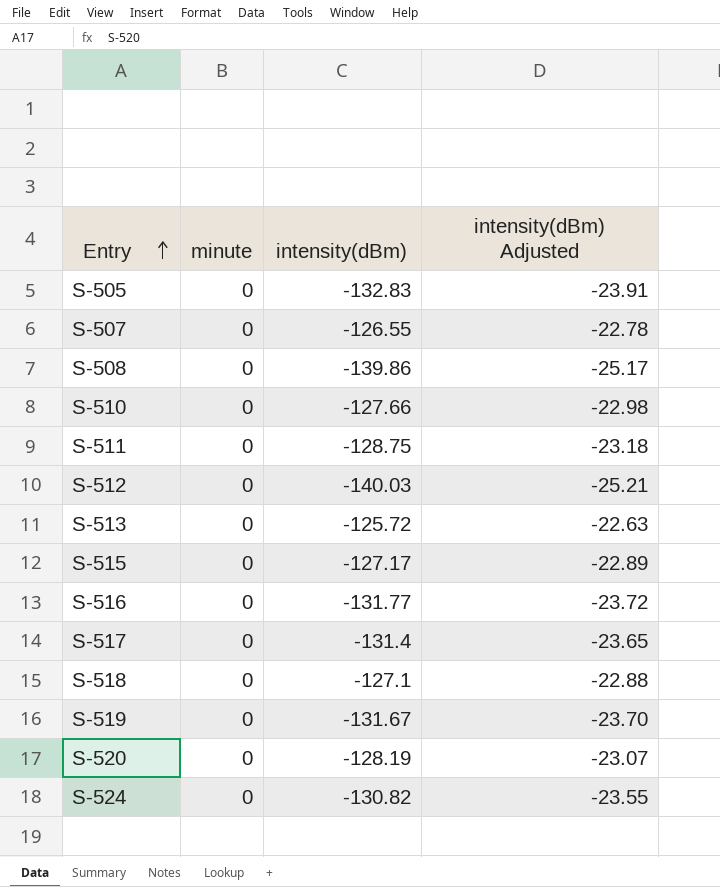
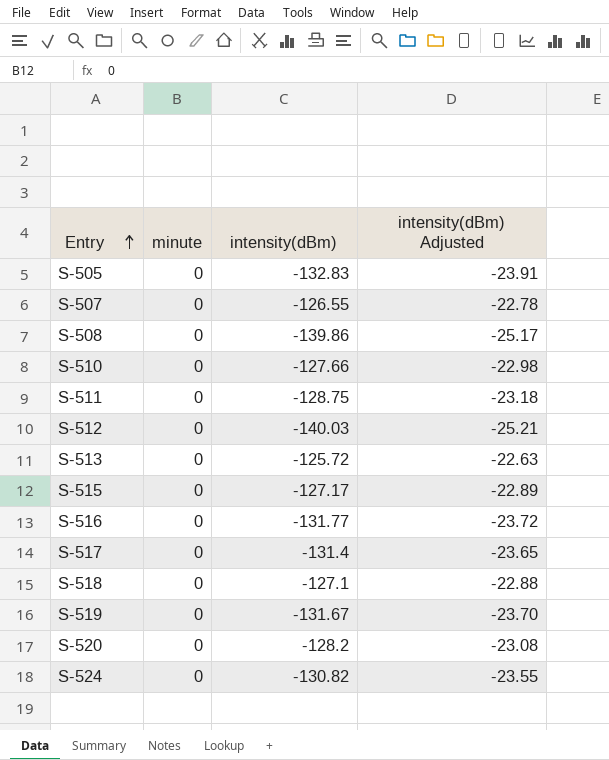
S-520 | intensity(dBm): -128.19 -> -128.2
S-520 | intensity(dBm) Adjusted: -23.07 -> -23.08

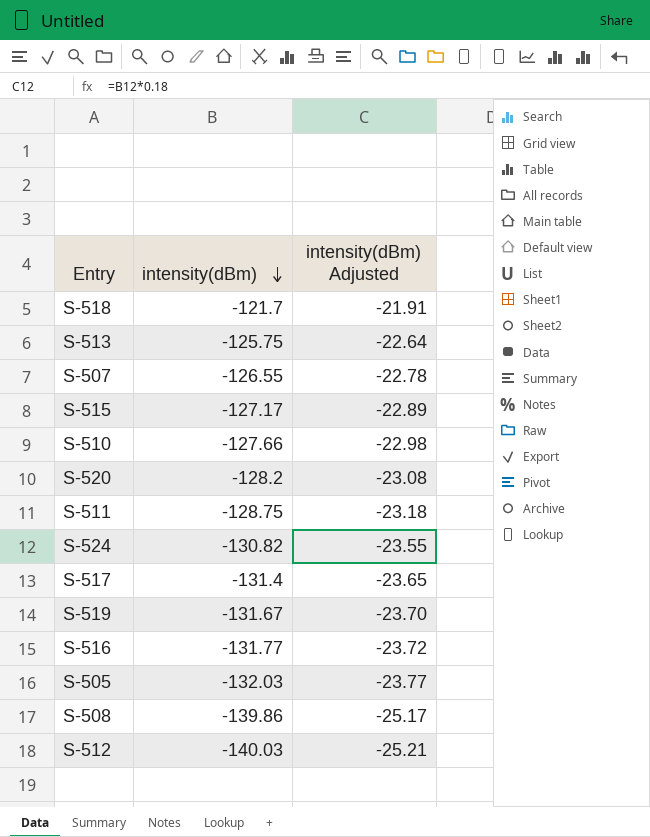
row order: Entry ascending -> intensity(dBm) descending
column minute | position: 2 -> none
S-518 | intensity(dBm): -127.1 -> -121.7
S-518 | intensity(dBm) Adjusted: -22.88 -> -21.91
S-513 | intensity(dBm): -125.72 -> -125.75
S-513 | intensity(dBm) Adjusted: -22.63 -> -22.64
S-505 | intensity(dBm): -132.83 -> -132.03
S-505 | intensity(dBm) Adjusted: -23.91 -> -23.77

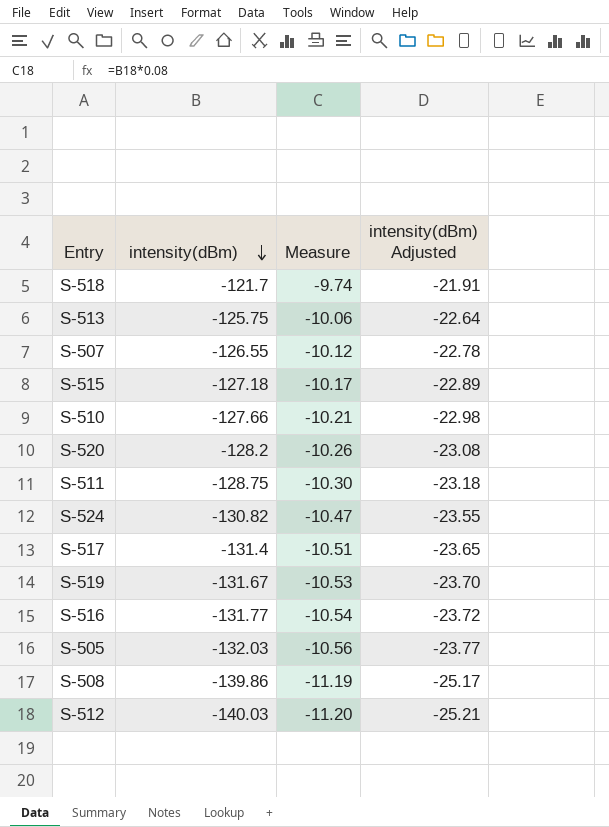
column Measure | formula: none -> [intensity(dBm)] * 0.08
S-515 | intensity(dBm): -127.17 -> -127.18

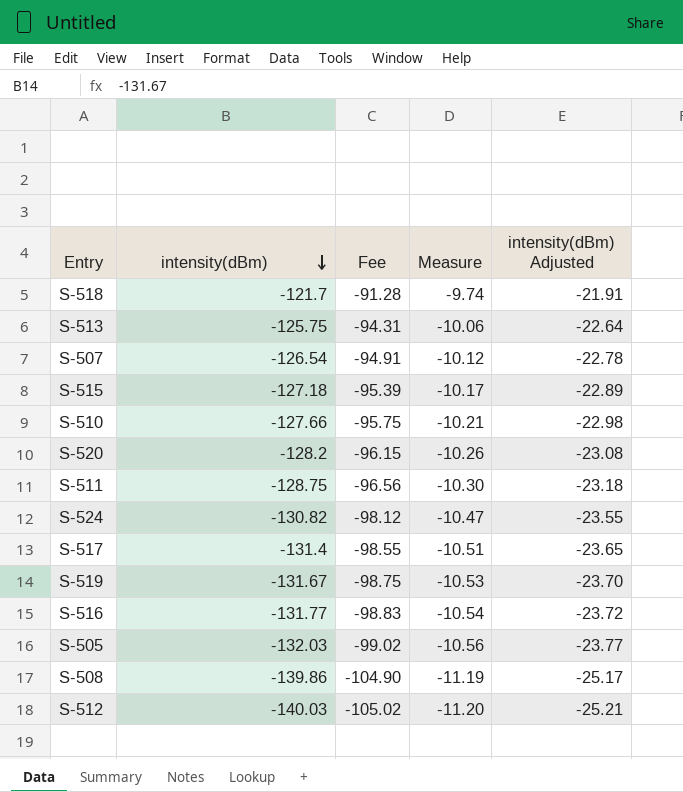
column Fee | formula: none -> [intensity(dBm)] * 0.75
S-507 | intensity(dBm): -126.55 -> -126.54

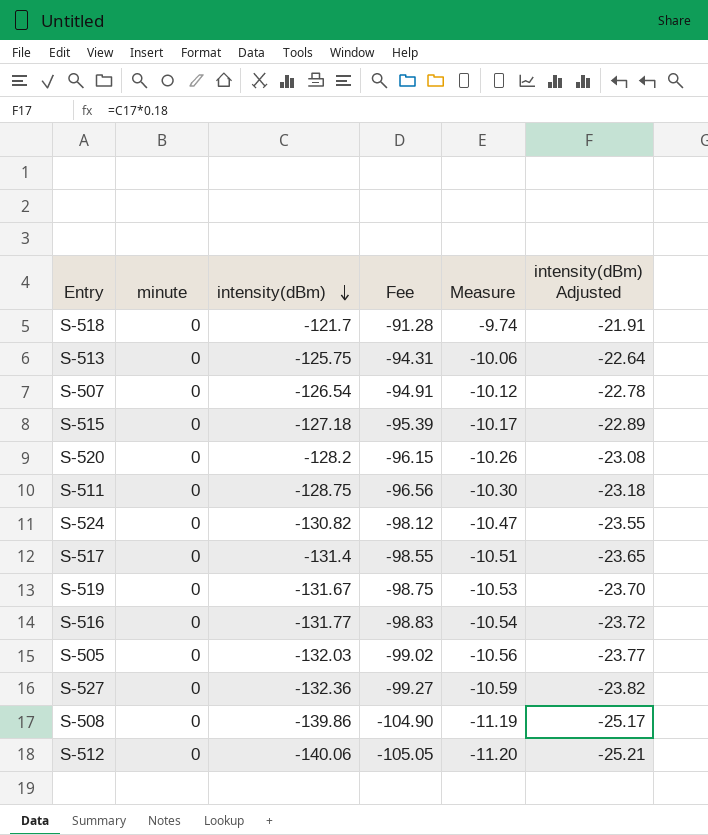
column minute | position: none -> 2
row S-510: -127.66 | -95.75 | -10.21 | -22.98 -> none
row S-527: none -> 0 | -132.36 | -99.27 | -10.59 | -23.82
S-512 | intensity(dBm): -140.03 -> -140.06
S-512 | Fee: -105.02 -> -105.05

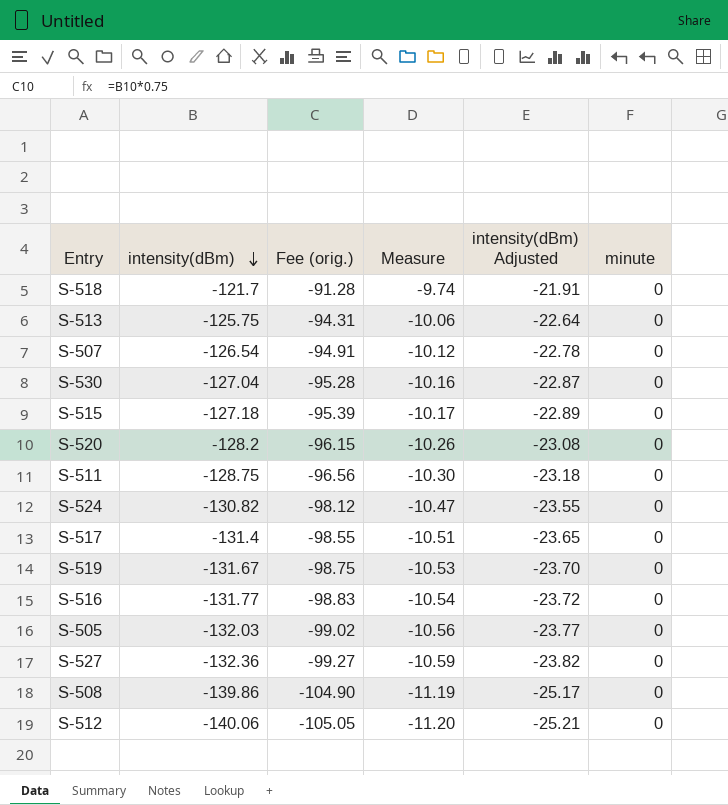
column name: Fee -> Fee (orig.)
column minute | position: 2 -> 6
row S-530: none -> -127.04 | -95.28 | -10.16 | -22.87 | 0

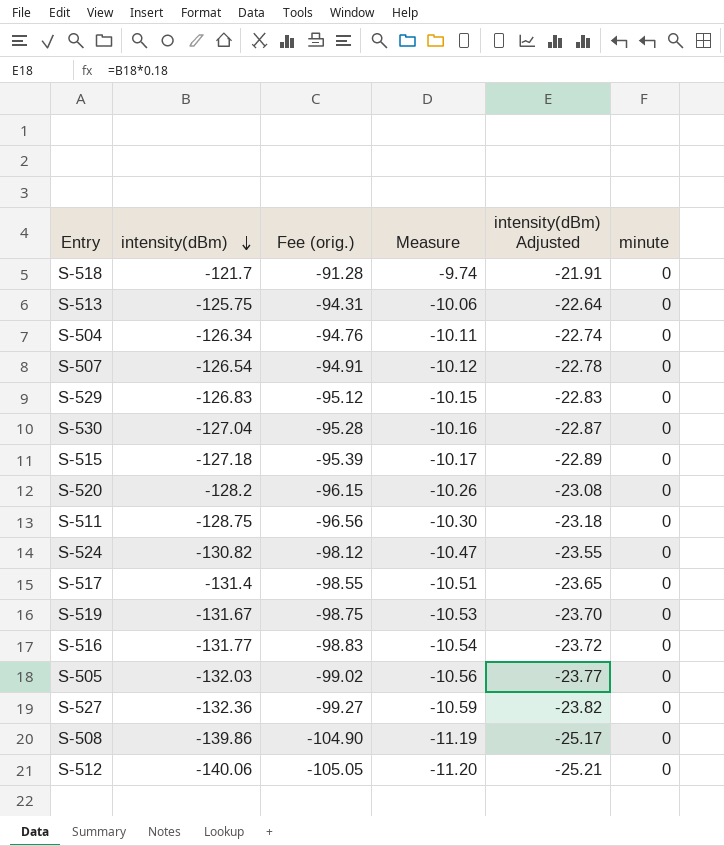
row S-504: none -> -126.34 | -94.76 | -10.11 | -22.74 | 0
row S-529: none -> -126.83 | -95.12 | -10.15 | -22.83 | 0

